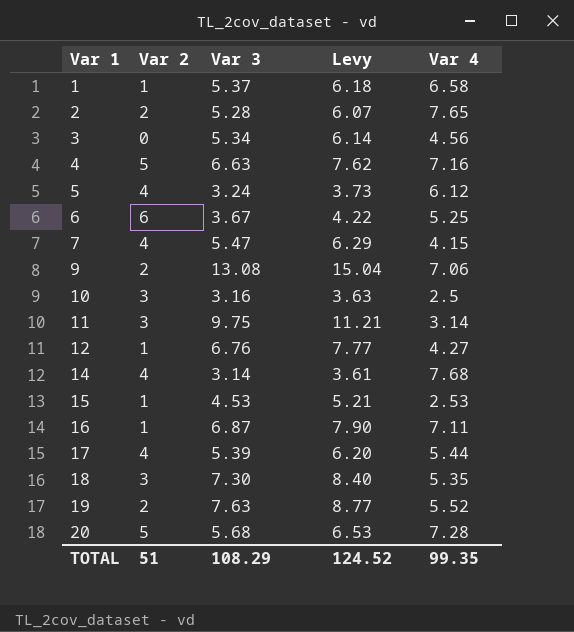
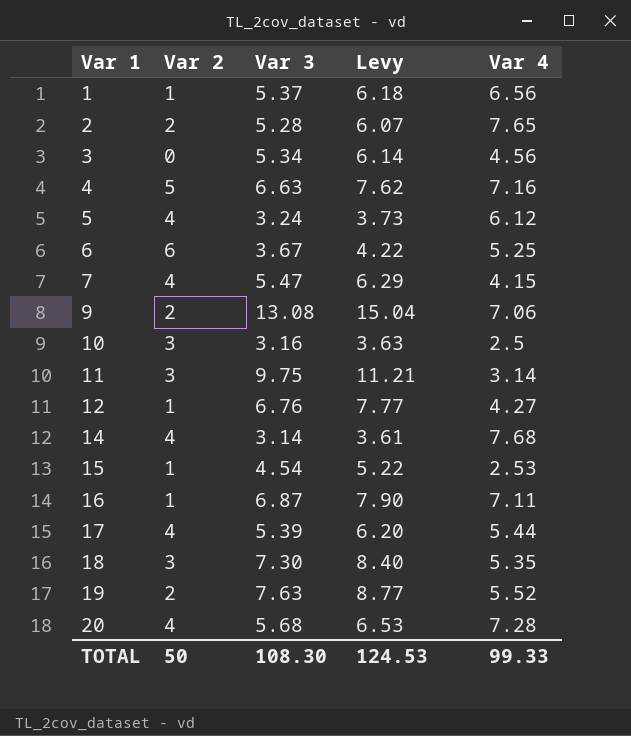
1 | Var 4: 6.58 -> 6.56
15 | Var 3: 4.53 -> 4.54
15 | Levy: 5.21 -> 5.22
20 | Var 2: 5 -> 4
TOTAL | Var 2: 51 -> 50
TOTAL | Var 3: 108.29 -> 108.30
TOTAL | Levy: 124.52 -> 124.53
TOTAL | Var 4: 99.35 -> 99.33

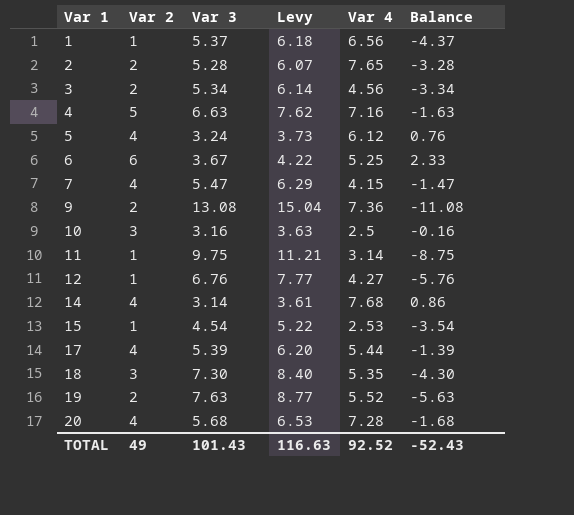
column Balance | formula: none -> [Var 2] - [Var 3]
row 16: 1 | 6.87 | 7.90 | 7.11 -> none
3 | Var 2: 0 -> 2
9 | Var 4: 7.06 -> 7.36
11 | Var 2: 3 -> 1
TOTAL | Var 2: 50 -> 49
TOTAL | Var 3: 108.30 -> 101.43
TOTAL | Levy: 124.53 -> 116.63
TOTAL | Var 4: 99.33 -> 92.52

